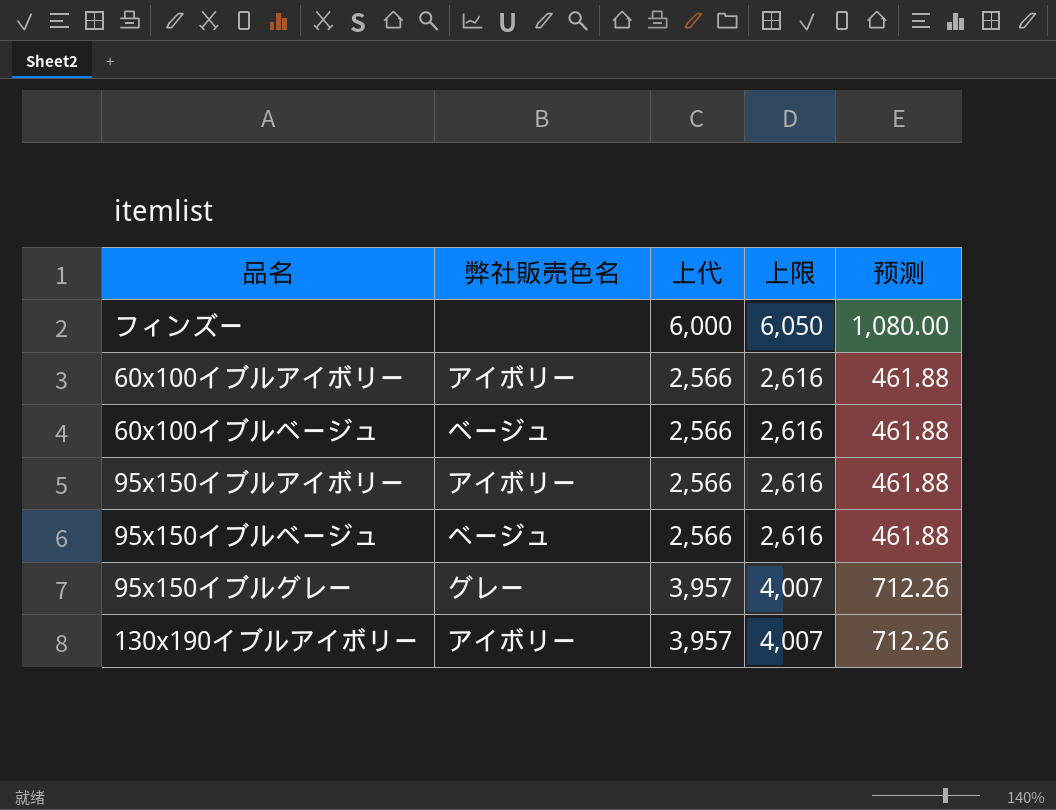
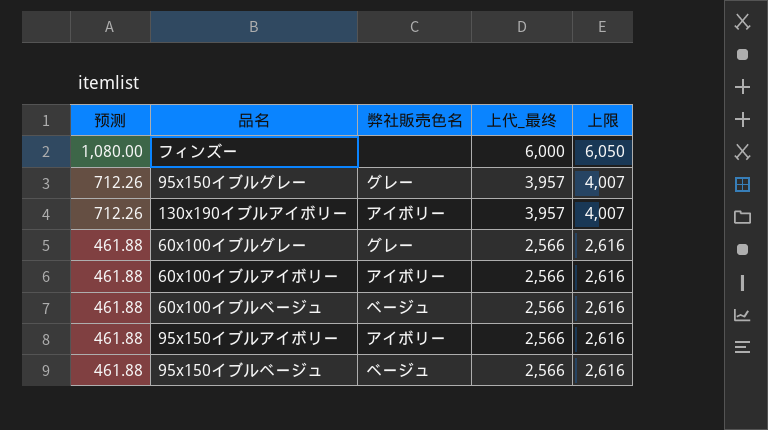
row order: none -> 预测 descending
column 预测 | position: 5 -> 1
column name: 上代 -> 上代_最终
row 60x100イブルグレー: none -> 461.88 | グレー | 2,566 | 2,616

